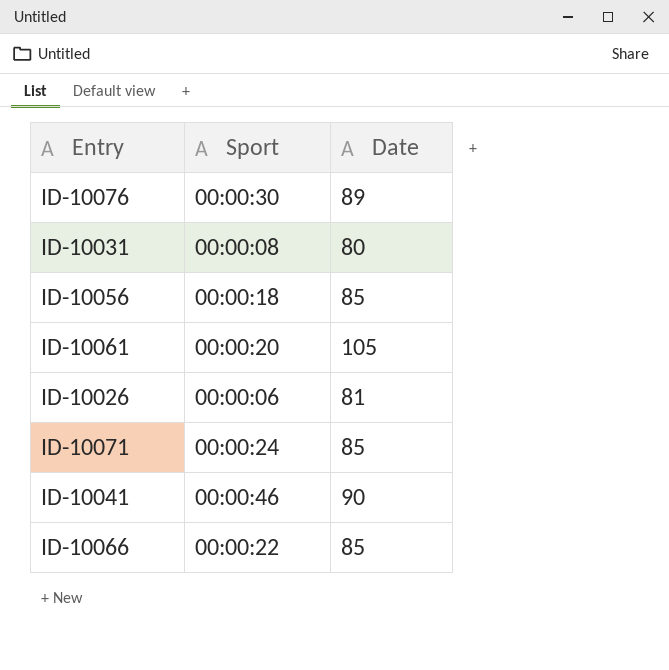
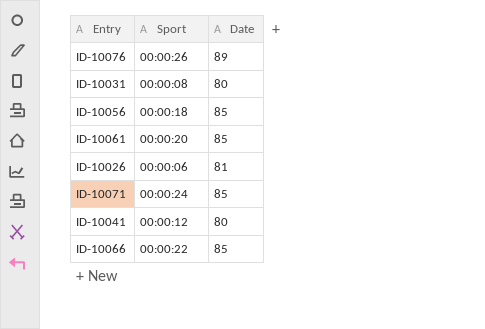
ID-10076 | Sport: 00:00:30 -> 00:00:26
ID-10061 | Date: 105 -> 85
ID-10041 | Sport: 00:00:46 -> 00:00:12
ID-10041 | Date: 90 -> 80

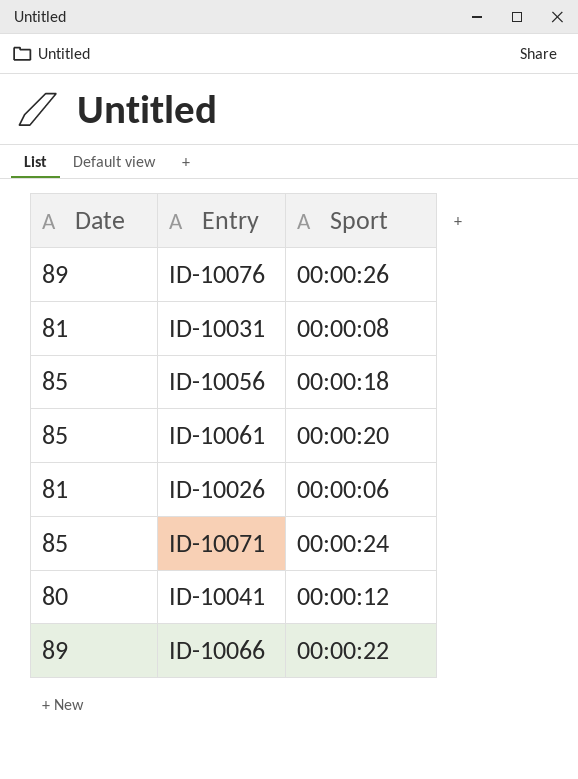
column Date | position: 3 -> 1
ID-10031 | Date: 80 -> 81
ID-10066 | Date: 85 -> 89

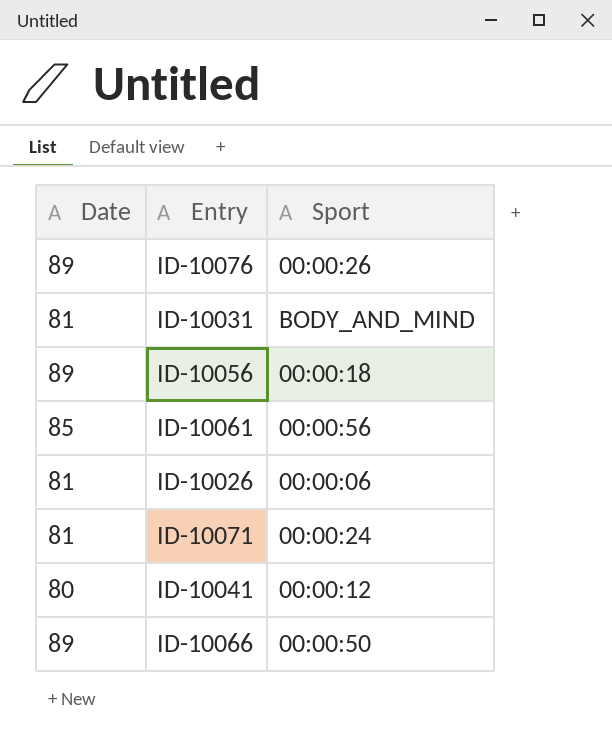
ID-10031 | Sport: 00:00:08 -> BODY_AND_MIND
ID-10056 | Date: 85 -> 89
ID-10061 | Sport: 00:00:20 -> 00:00:56
ID-10071 | Date: 85 -> 81
ID-10066 | Sport: 00:00:22 -> 00:00:50

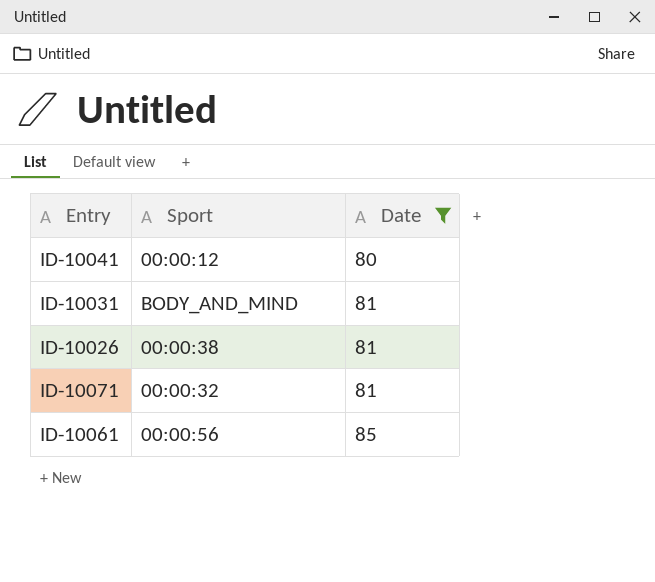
filter: none -> Date != 89
row order: none -> Date ascending
column Date | position: 1 -> 3
ID-10026 | Sport: 00:00:06 -> 00:00:38
ID-10071 | Sport: 00:00:24 -> 00:00:32

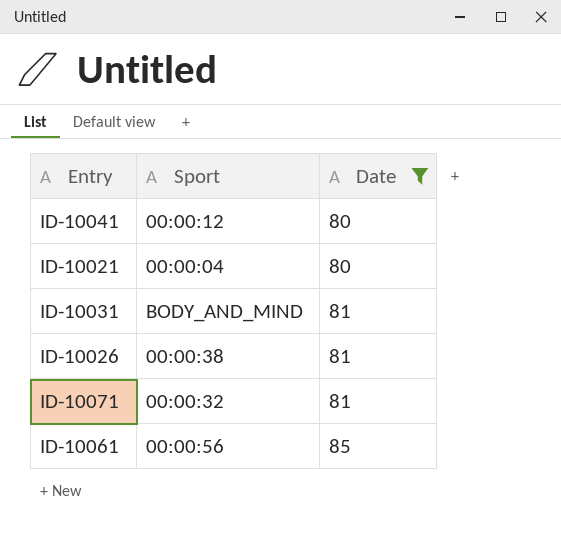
row ID-10021: none -> 00:00:04 | 80

